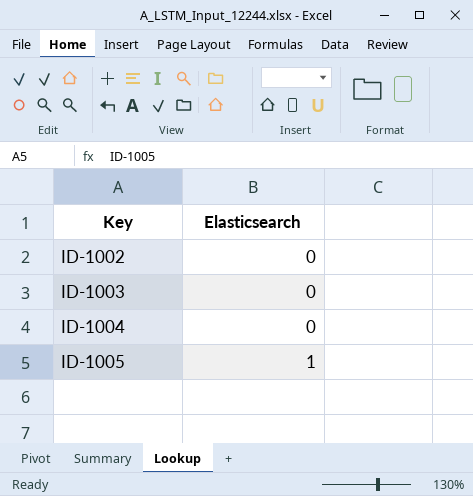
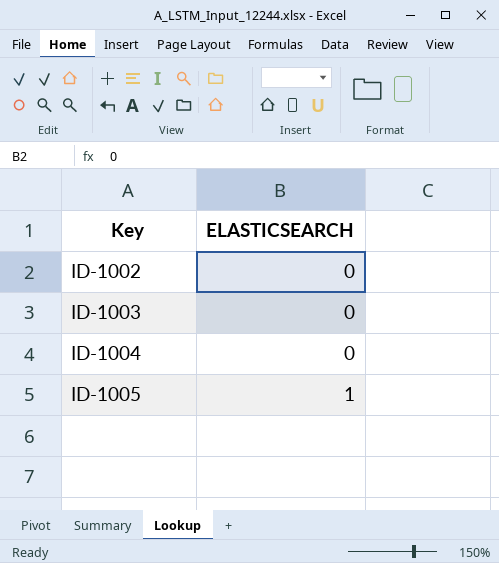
column name: Elasticsearch -> ELASTICSEARCH

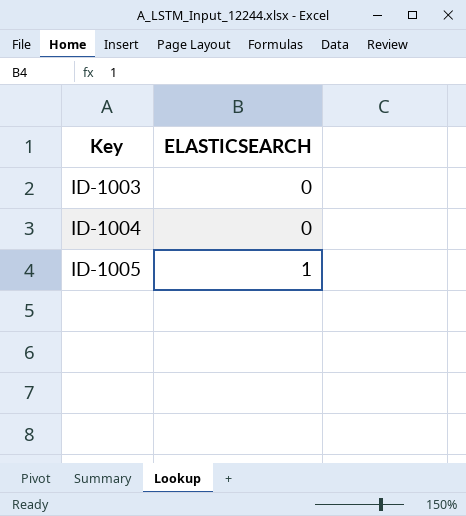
row ID-1002: 0 -> none

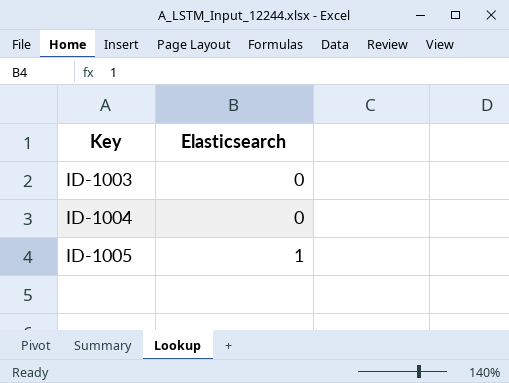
column name: ELASTICSEARCH -> Elasticsearch

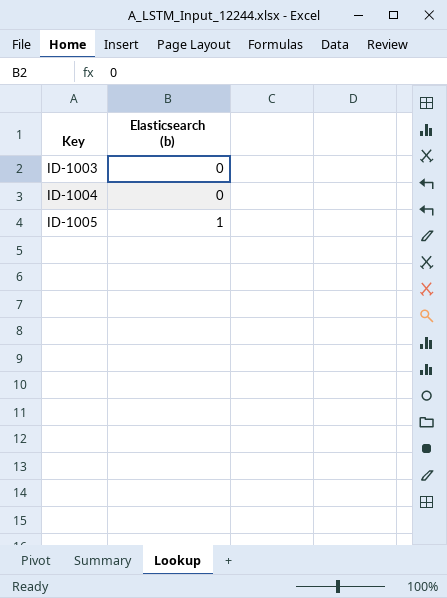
column name: Elasticsearch -> Elasticsearch (b)

